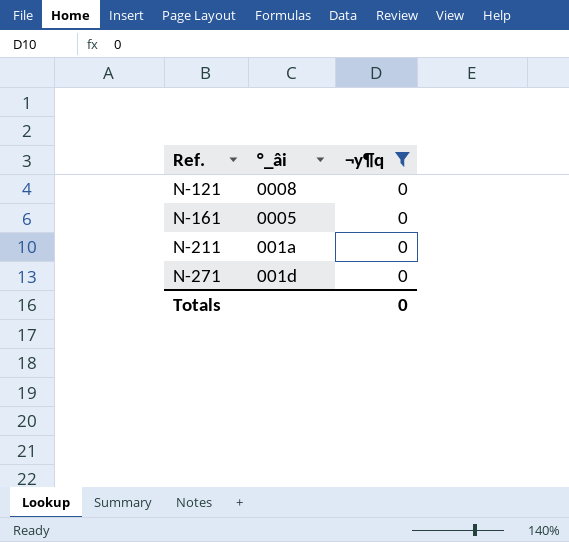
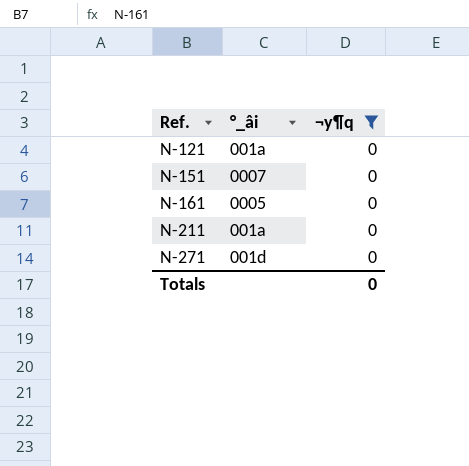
N-121 | °_âi: 0008 -> 001a
row N-151: none -> 0007 | 0

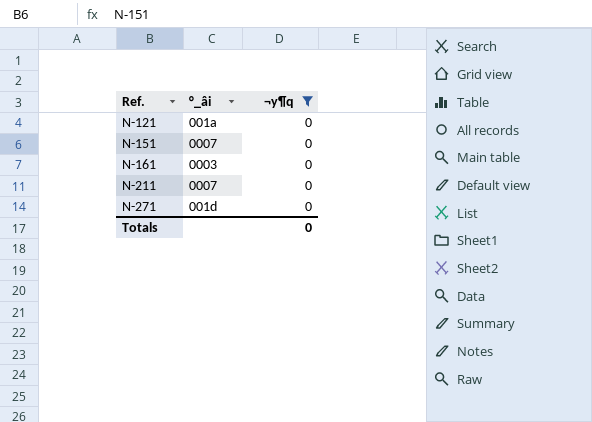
N-161 | °_âi: 0005 -> 0003
N-211 | °_âi: 001a -> 0007

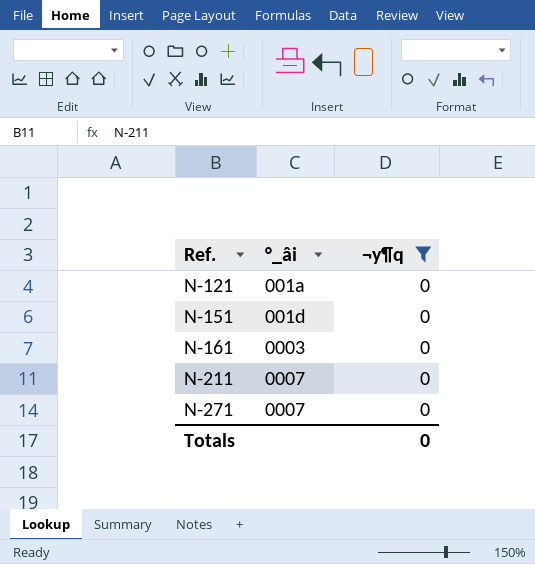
N-151 | °_âi: 0007 -> 001d
N-271 | °_âi: 001d -> 0007

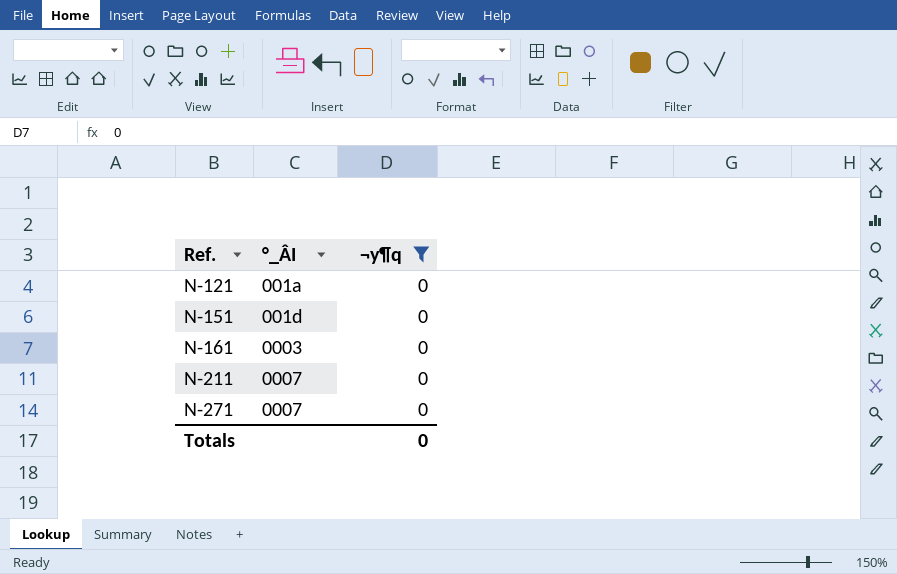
column name: °_âi -> °_ÂI

